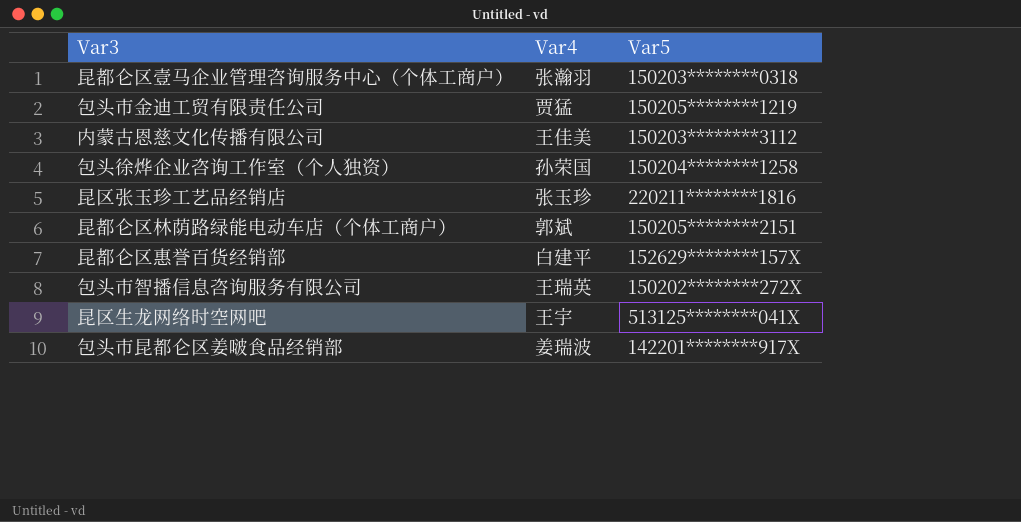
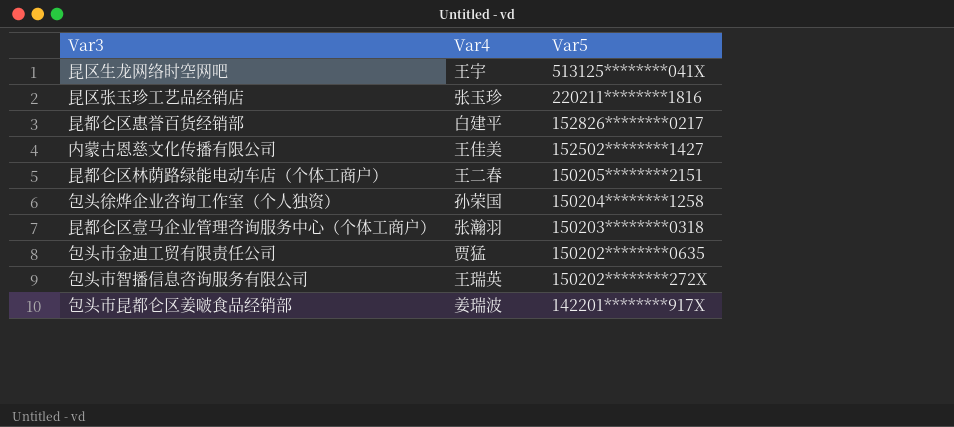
row order: none -> Var5 descending
昆都仑区惠誉百货经销部 | Var5: 152629********157X -> 152826********0217
内蒙古恩慈文化传播有限公司 | Var5: 150203********3112 -> 152502********1427
昆都仑区林荫路绿能电动车店（个体工商户） | Var4: 郭斌 -> 王二春
包头市金迪工贸有限责任公司 | Var5: 150205********1219 -> 150202********0635

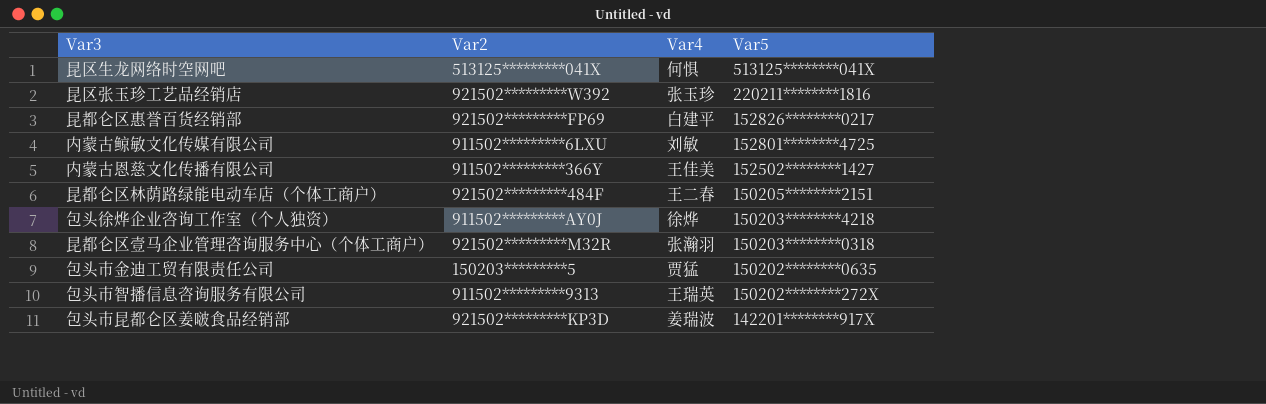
column Var2 | position: none -> 2
昆区生龙网络时空网吧 | Var4: 王宇 -> 何惧
row 内蒙古鲸敏文化传媒有限公司: none -> 911502*********6LXU | 刘敏 | 152801********4725
包头徐烨企业咨询工作室（个人独资） | Var4: 孙荣国 -> 徐烨
包头徐烨企业咨询工作室（个人独资） | Var5: 150204********1258 -> 150203********4218

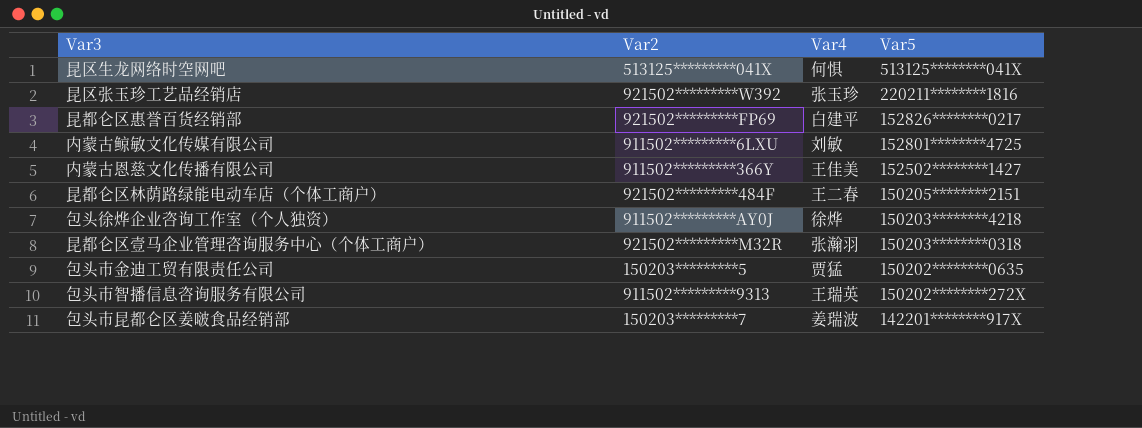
包头市昆都仑区姜啵食品经销部 | Var2: 921502*********KP3D -> 150203*********7

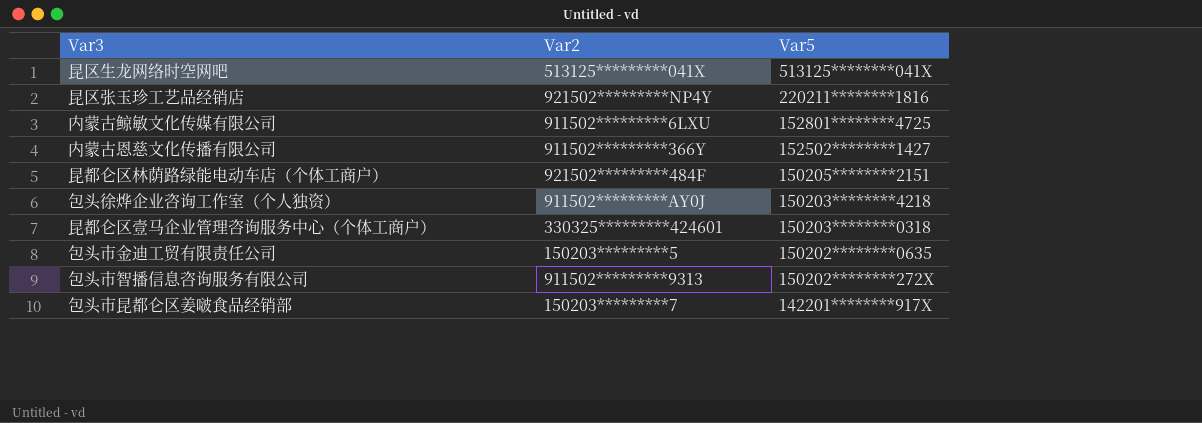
column Var4 | position: 3 -> none
row 昆都仑区惠誉百货经销部: 921502*********FP69 | 白建平 | 152826********0217 -> none
昆区张玉珍工艺品经销店 | Var2: 921502*********W392 -> 921502*********NP4Y
昆都仑区壹马企业管理咨询服务中心（个体工商户） | Var2: 921502*********M32R -> 330325*********424601

